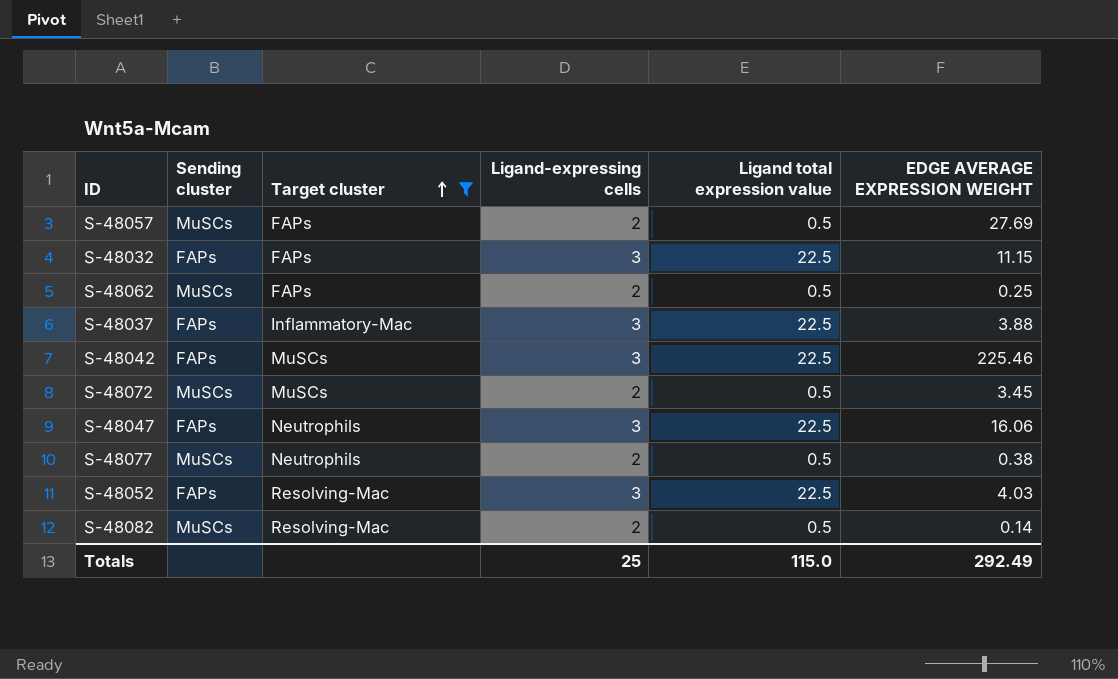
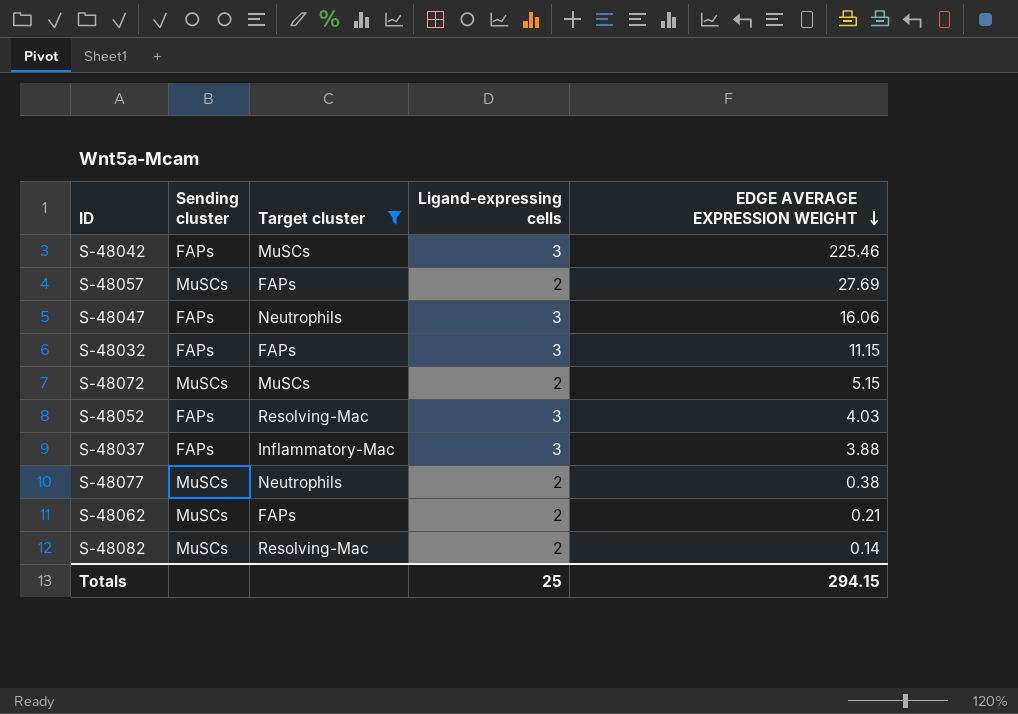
row order: Target cluster ascending -> EDGE AVERAGE EXPRESSION WEIGHT descending
column Ligand total expression value | position: 5 -> none
S-48072 | EDGE AVERAGE EXPRESSION WEIGHT: 3.45 -> 5.15
S-48062 | EDGE AVERAGE EXPRESSION WEIGHT: 0.25 -> 0.21
Totals | EDGE AVERAGE EXPRESSION WEIGHT: 292.49 -> 294.15

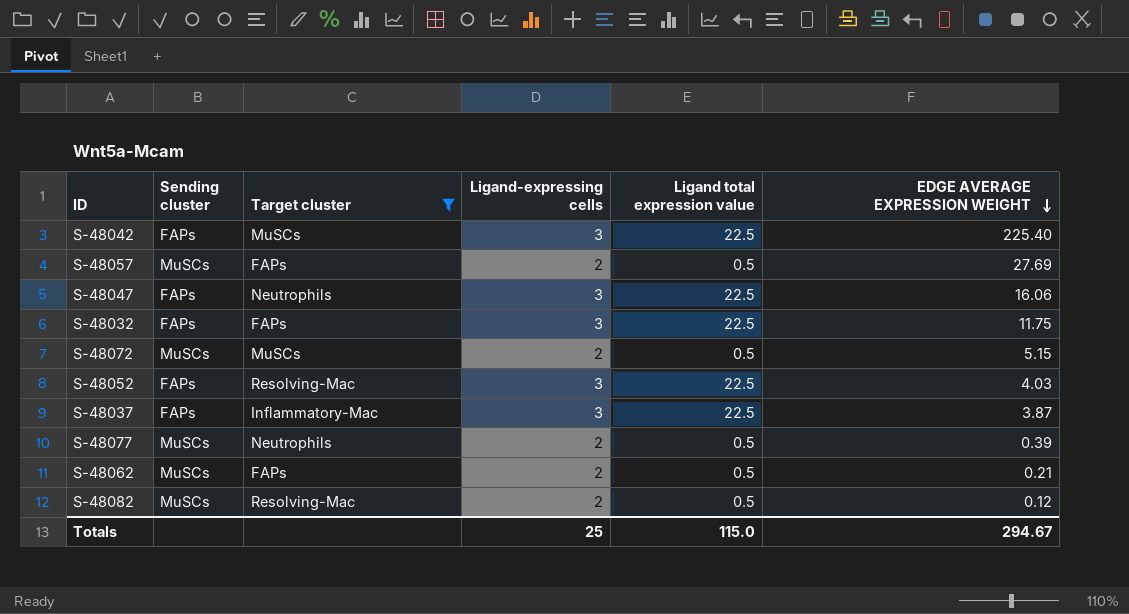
column Ligand total expression value | position: none -> 5
S-48042 | EDGE AVERAGE EXPRESSION WEIGHT: 225.46 -> 225.40
S-48032 | EDGE AVERAGE EXPRESSION WEIGHT: 11.15 -> 11.75
S-48037 | EDGE AVERAGE EXPRESSION WEIGHT: 3.88 -> 3.87
S-48077 | EDGE AVERAGE EXPRESSION WEIGHT: 0.38 -> 0.39
S-48082 | EDGE AVERAGE EXPRESSION WEIGHT: 0.14 -> 0.12
Totals | EDGE AVERAGE EXPRESSION WEIGHT: 294.15 -> 294.67

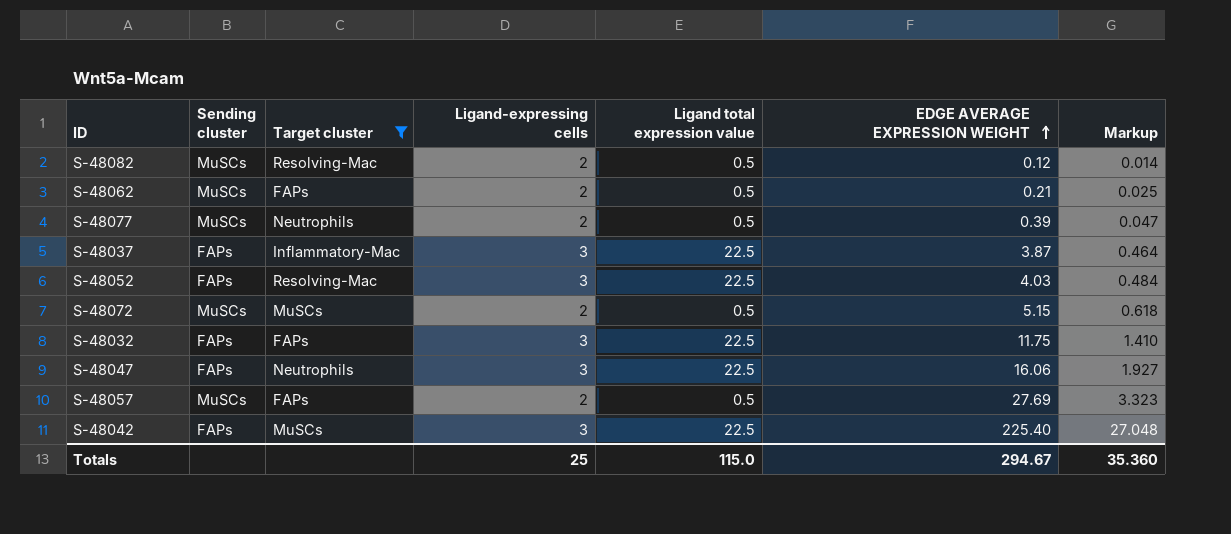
row order: EDGE AVERAGE EXPRESSION WEIGHT descending -> EDGE AVERAGE EXPRESSION WEIGHT ascending
column Markup | formula: none -> [EDGE AVERAGE EXPRESSION WEIGHT] * 0.12

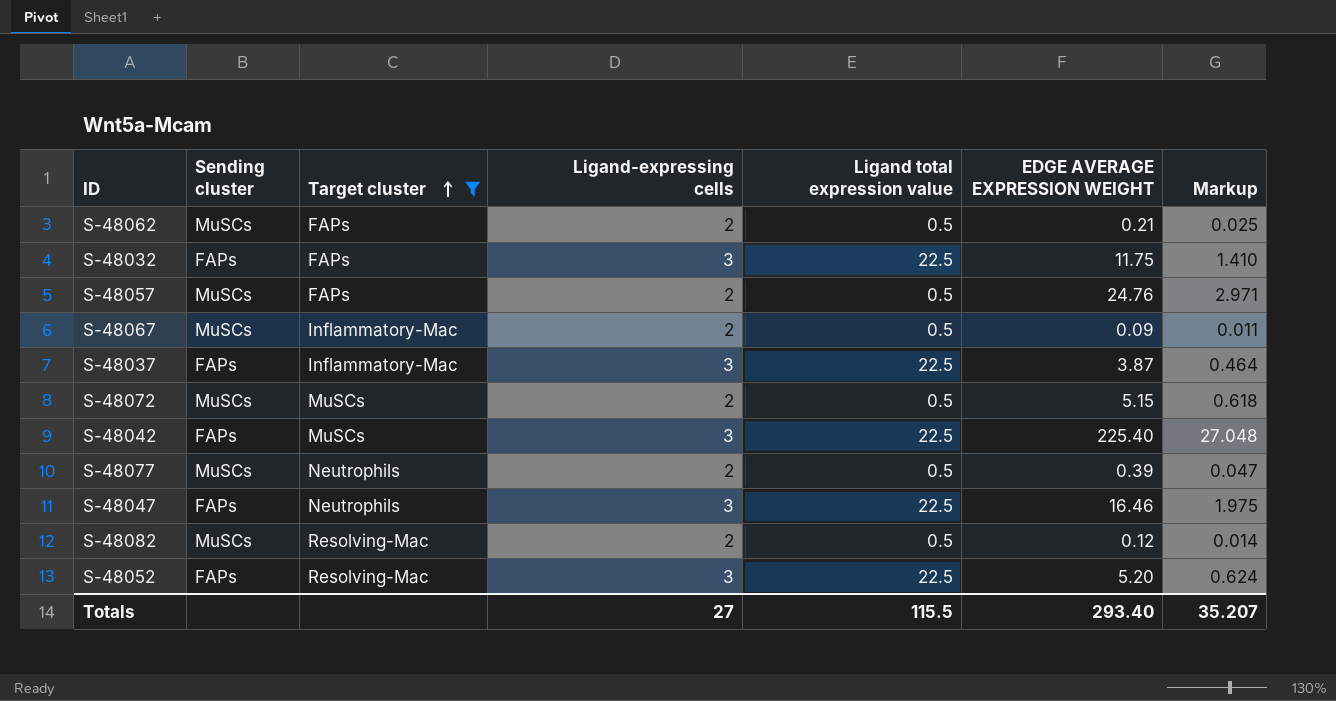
row order: EDGE AVERAGE EXPRESSION WEIGHT ascending -> Target cluster ascending
S-48057 | EDGE AVERAGE EXPRESSION WEIGHT: 27.69 -> 24.76
S-48057 | Markup: 3.323 -> 2.971
row S-48067: none -> MuSCs | Inflammatory-Mac | 2 | 0.5 | 0.09 | 0.011
S-48047 | EDGE AVERAGE EXPRESSION WEIGHT: 16.06 -> 16.46
S-48047 | Markup: 1.927 -> 1.975
S-48052 | EDGE AVERAGE EXPRESSION WEIGHT: 4.03 -> 5.20
S-48052 | Markup: 0.484 -> 0.624
Totals | Ligand-expressing cells: 25 -> 27
Totals | Ligand total expression value: 115.0 -> 115.5
Totals | EDGE AVERAGE EXPRESSION WEIGHT: 294.67 -> 293.40
Totals | Markup: 35.360 -> 35.207

